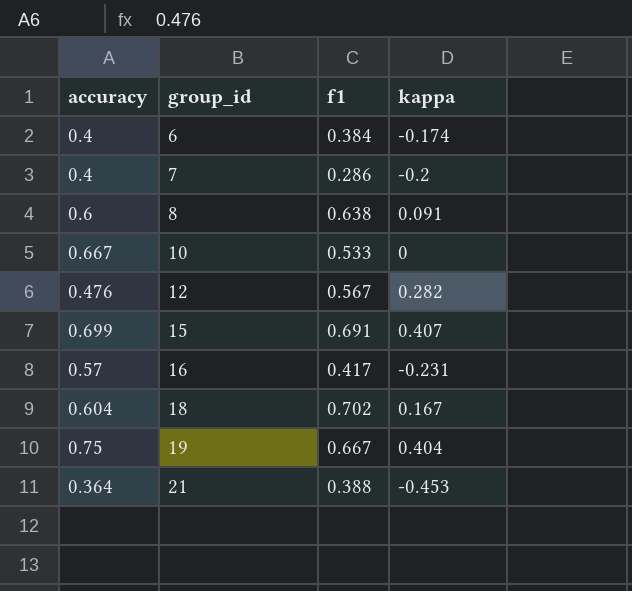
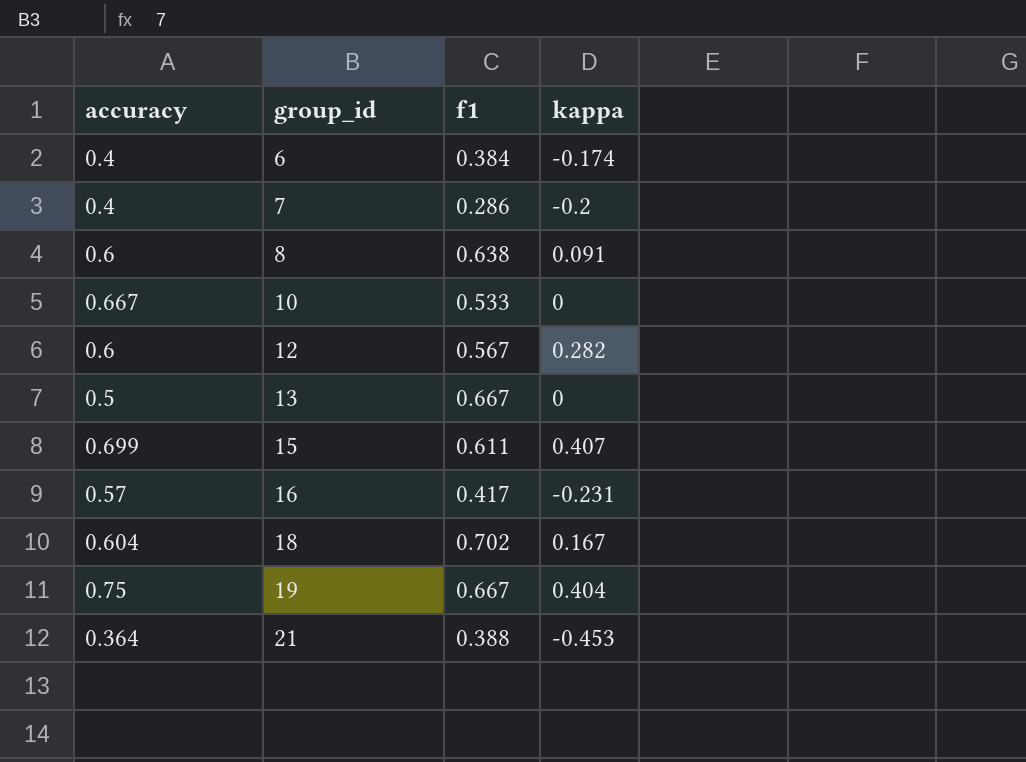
12 | accuracy: 0.476 -> 0.6
row 13: none -> 0.5 | 0.667 | 0
15 | f1: 0.691 -> 0.611

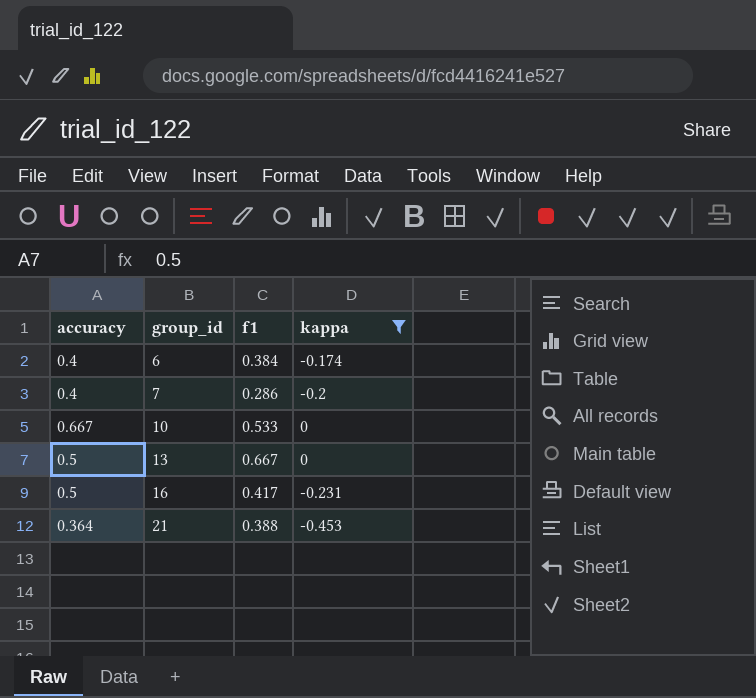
filter: none -> kappa <= 0
16 | accuracy: 0.57 -> 0.5

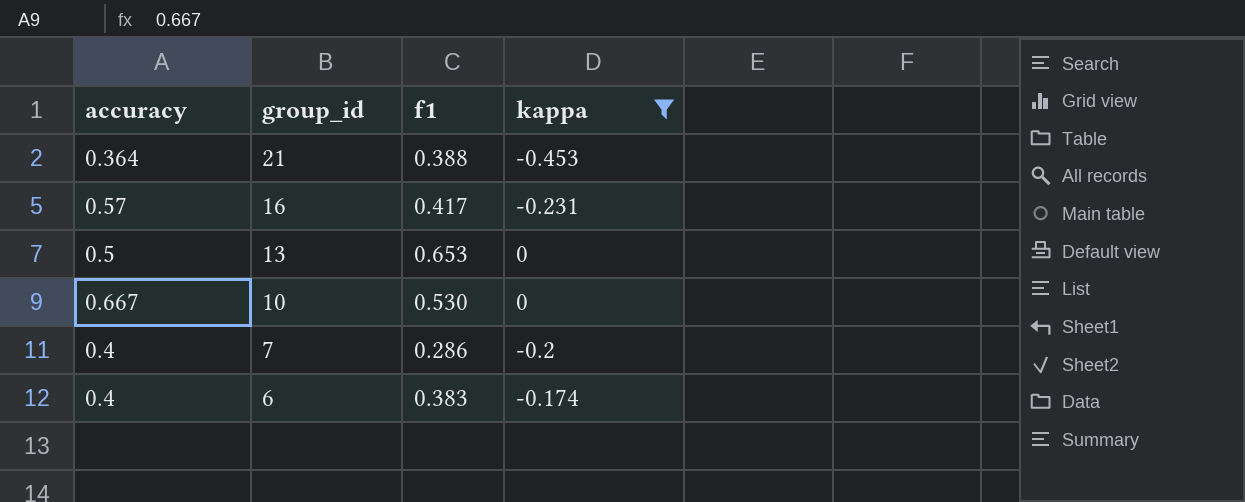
row order: group_id ascending -> group_id descending
16 | accuracy: 0.5 -> 0.57
13 | f1: 0.667 -> 0.653
10 | f1: 0.533 -> 0.530
6 | f1: 0.384 -> 0.383

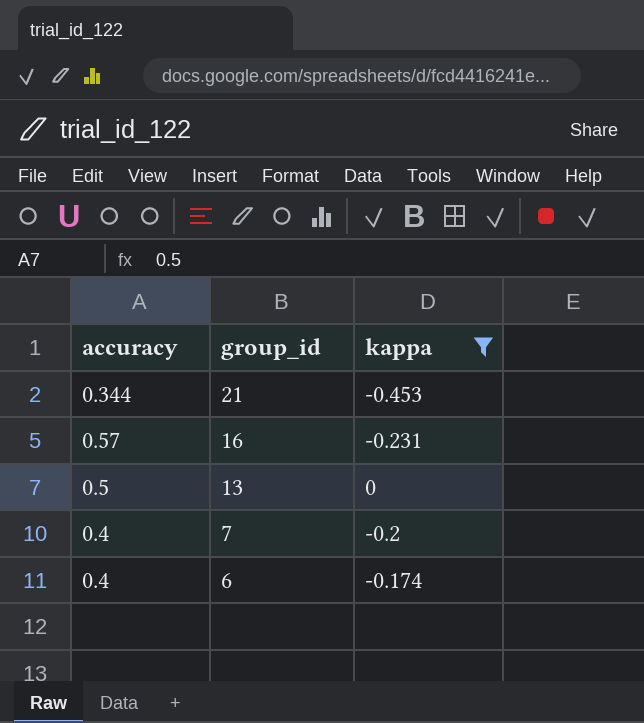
column f1 | position: 3 -> none
row 10: 0.667 | 0.530 | 0 -> none
21 | accuracy: 0.364 -> 0.344

